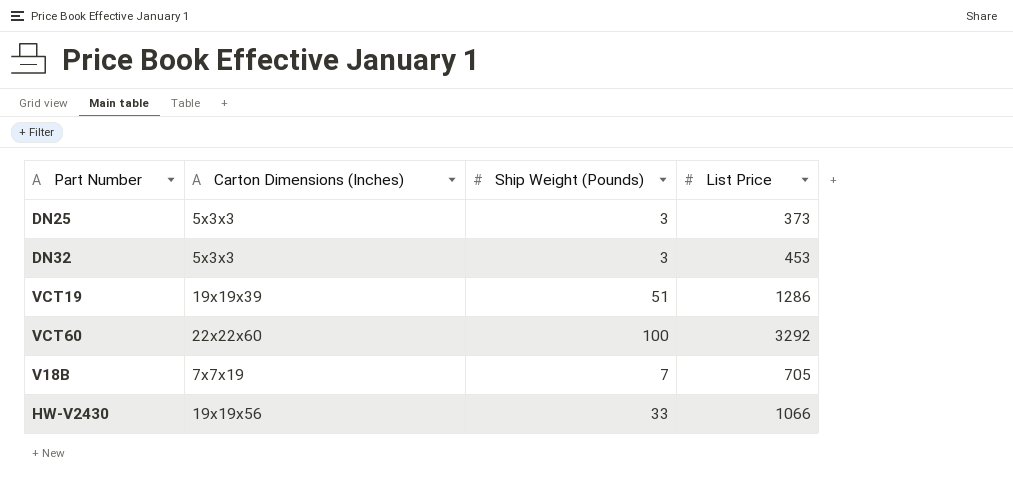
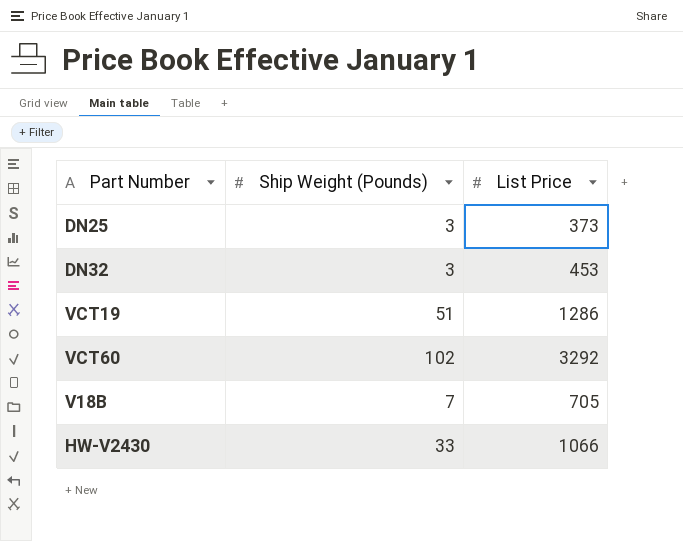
column Carton Dimensions (Inches) | position: 2 -> none
VCT60 | Ship Weight (Pounds): 100 -> 102

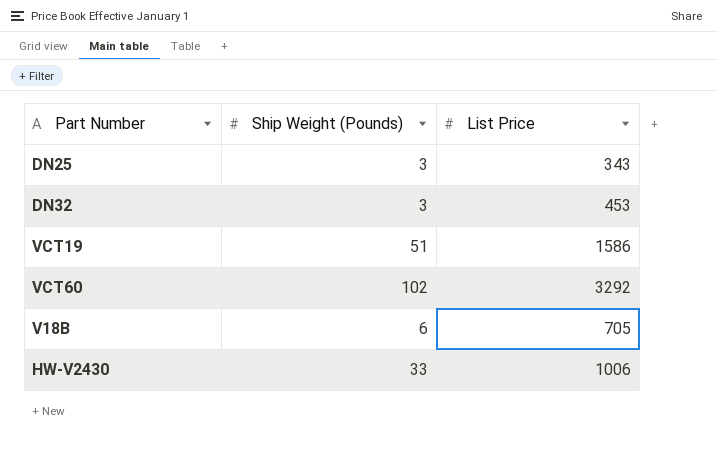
DN25 | List Price: 373 -> 343
VCT19 | List Price: 1286 -> 1586
V18B | Ship Weight (Pounds): 7 -> 6
HW-V2430 | List Price: 1066 -> 1006

